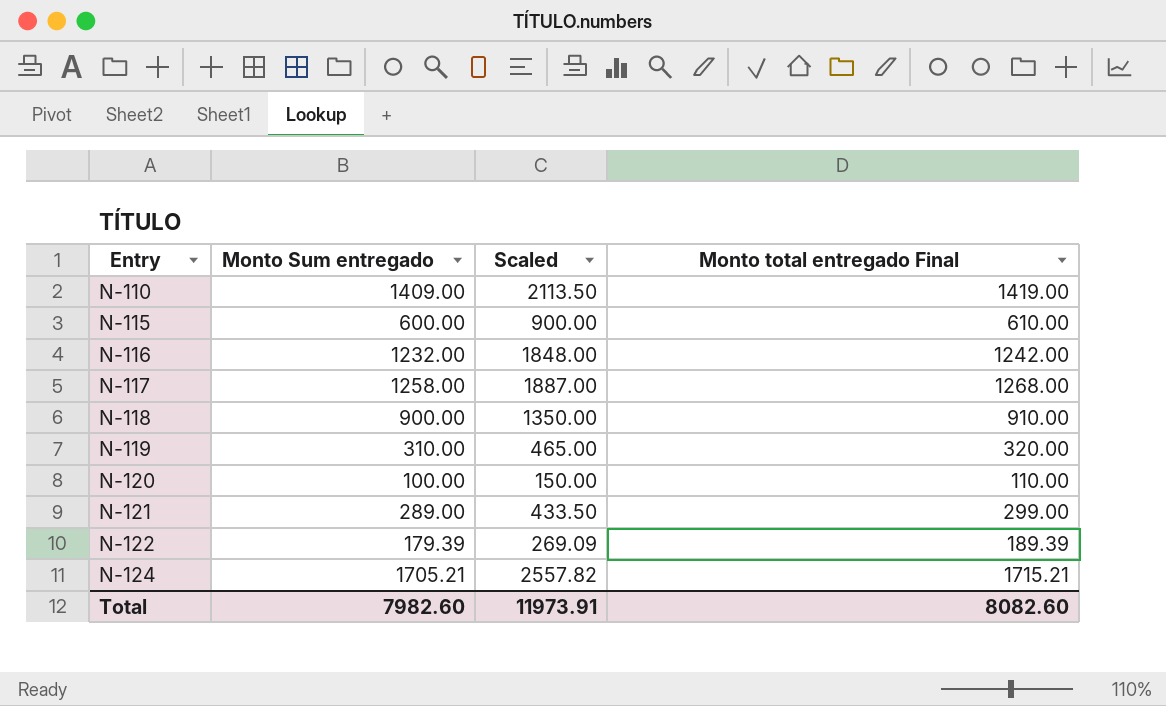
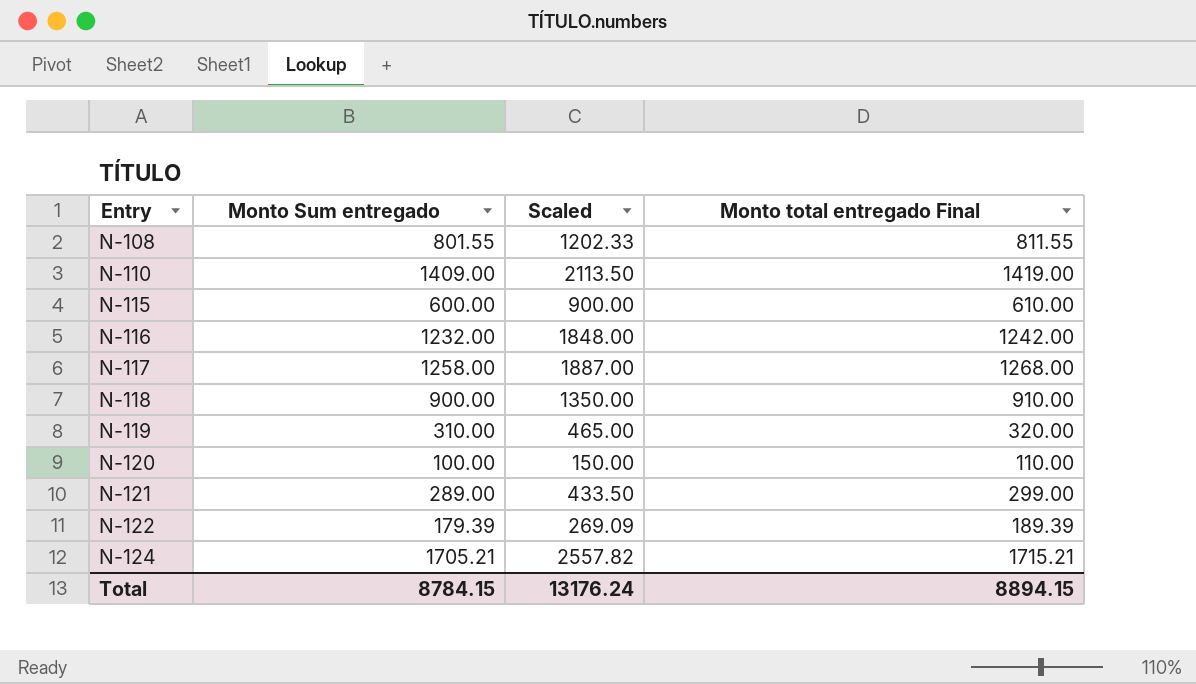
row N-108: none -> 801.55 | 1202.33 | 811.55
Total | Monto Sum entregado: 7982.60 -> 8784.15
Total | Scaled: 11973.91 -> 13176.24
Total | Monto total entregado Final: 8082.60 -> 8894.15

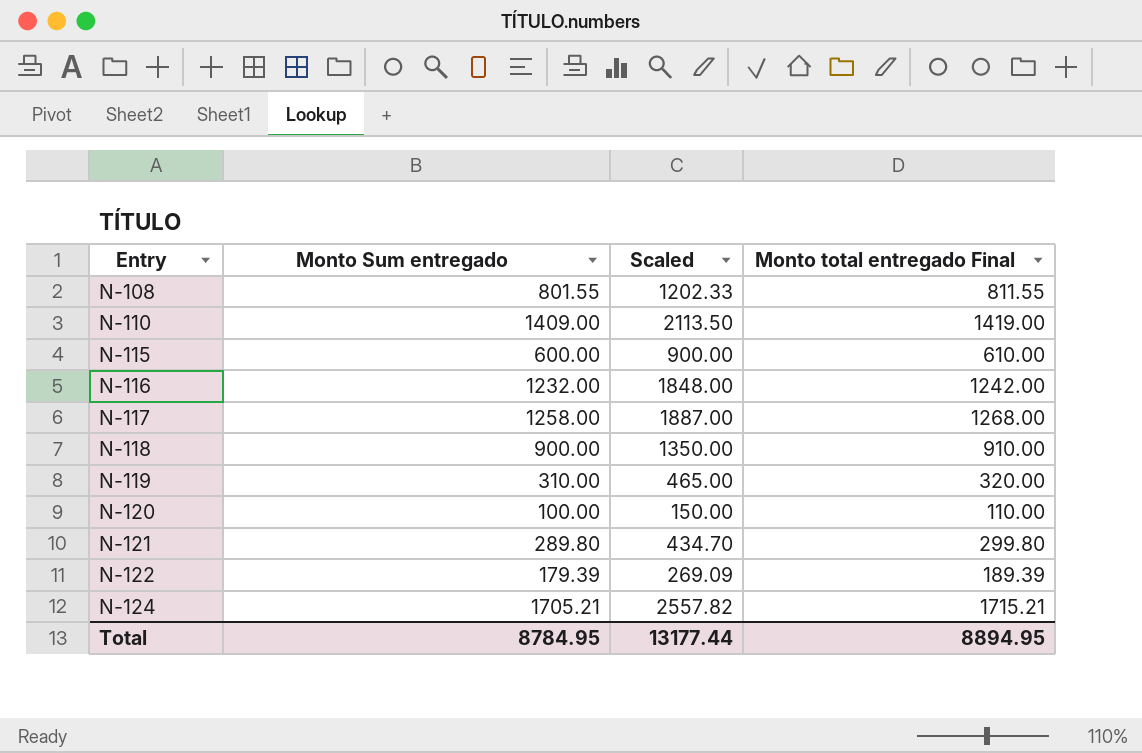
N-121 | Monto Sum entregado: 289.00 -> 289.80
N-121 | Scaled: 433.50 -> 434.70
N-121 | Monto total entregado Final: 299.00 -> 299.80
Total | Monto Sum entregado: 8784.15 -> 8784.95
Total | Scaled: 13176.24 -> 13177.44
Total | Monto total entregado Final: 8894.15 -> 8894.95

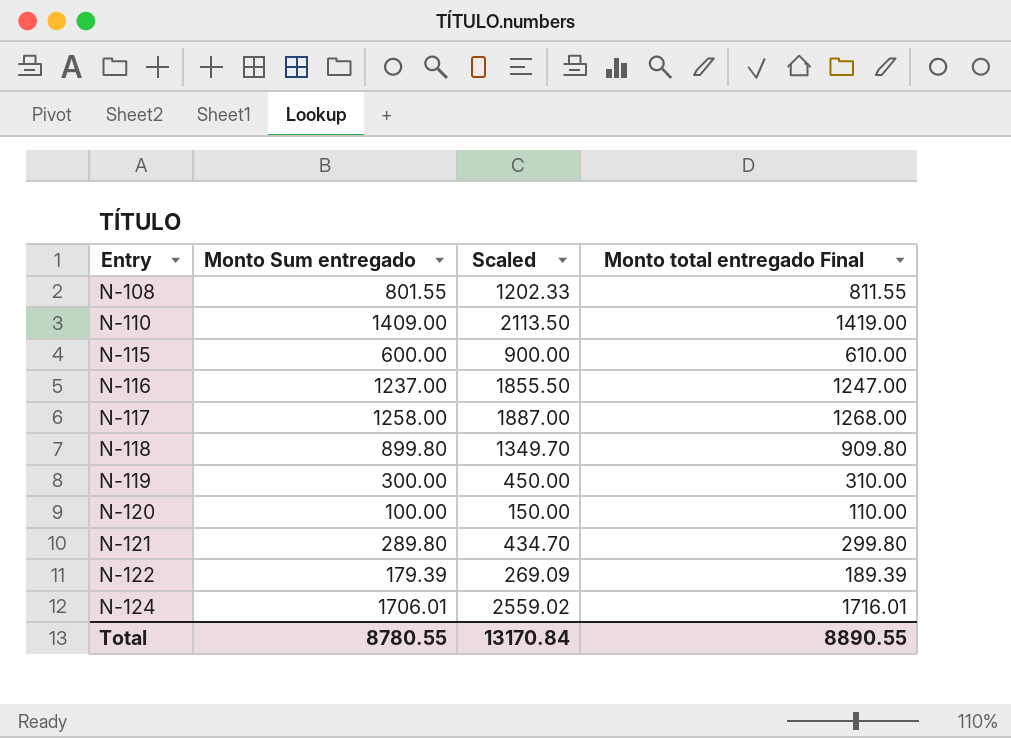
N-116 | Monto Sum entregado: 1232.00 -> 1237.00
N-116 | Scaled: 1848.00 -> 1855.50
N-116 | Monto total entregado Final: 1242.00 -> 1247.00
N-118 | Monto Sum entregado: 900.00 -> 899.80
N-118 | Scaled: 1350.00 -> 1349.70
N-118 | Monto total entregado Final: 910.00 -> 909.80
N-119 | Monto Sum entregado: 310.00 -> 300.00
N-119 | Scaled: 465.00 -> 450.00
N-119 | Monto total entregado Final: 320.00 -> 310.00
N-124 | Monto Sum entregado: 1705.21 -> 1706.01
N-124 | Scaled: 2557.82 -> 2559.02
N-124 | Monto total entregado Final: 1715.21 -> 1716.01
Total | Monto Sum entregado: 8784.95 -> 8780.55
Total | Scaled: 13177.44 -> 13170.84
Total | Monto total entregado Final: 8894.95 -> 8890.55

